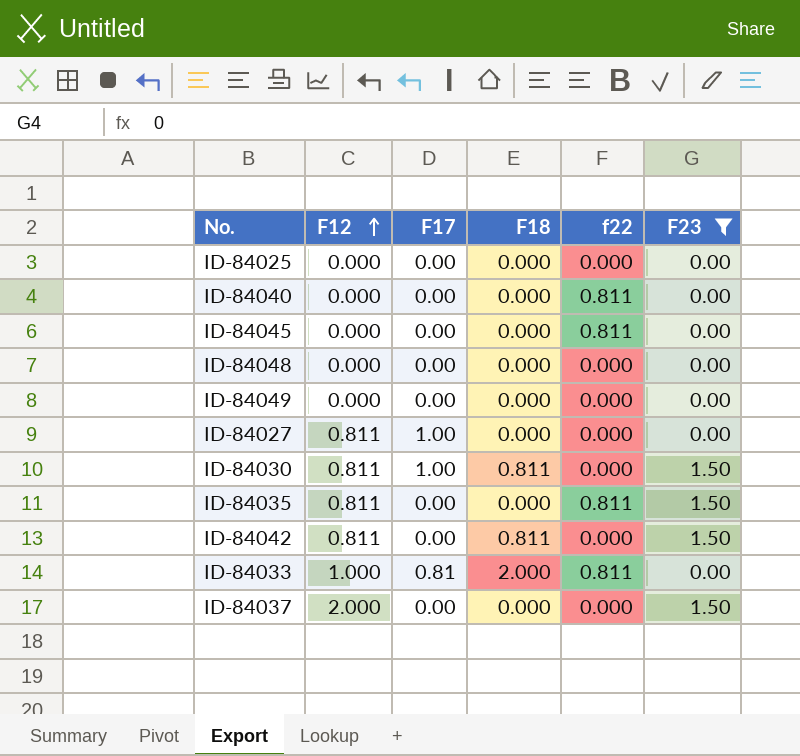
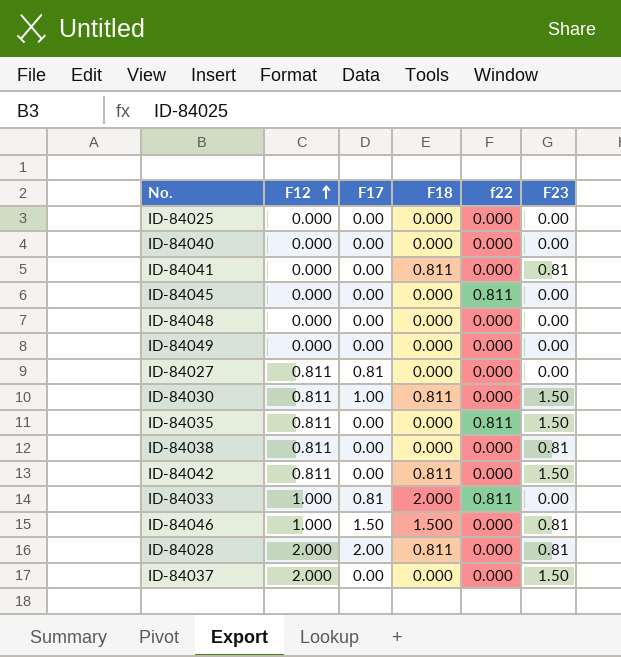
filter: F23 != 0.81 -> none
ID-84040 | f22: 0.811 -> 0.000
ID-84027 | F17: 1.00 -> 0.81

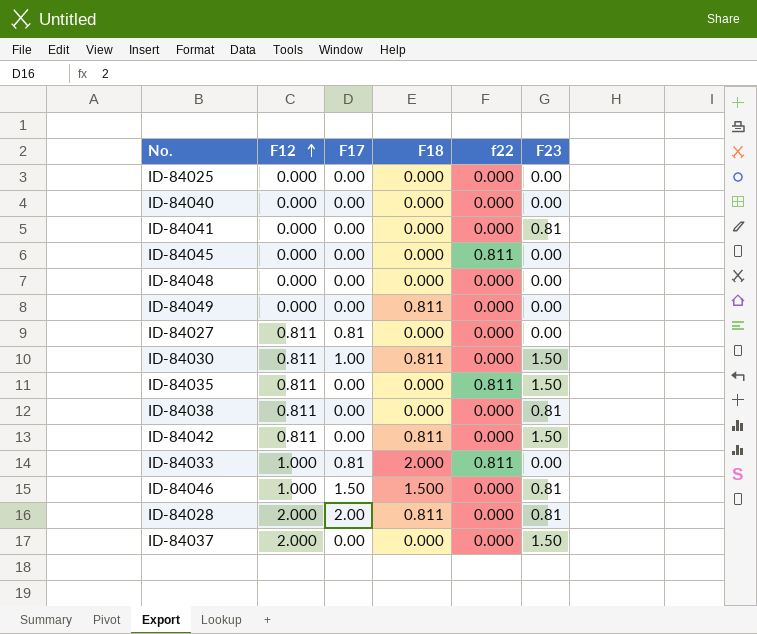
ID-84041 | F18: 0.811 -> 0.000
ID-84049 | F18: 0.000 -> 0.811

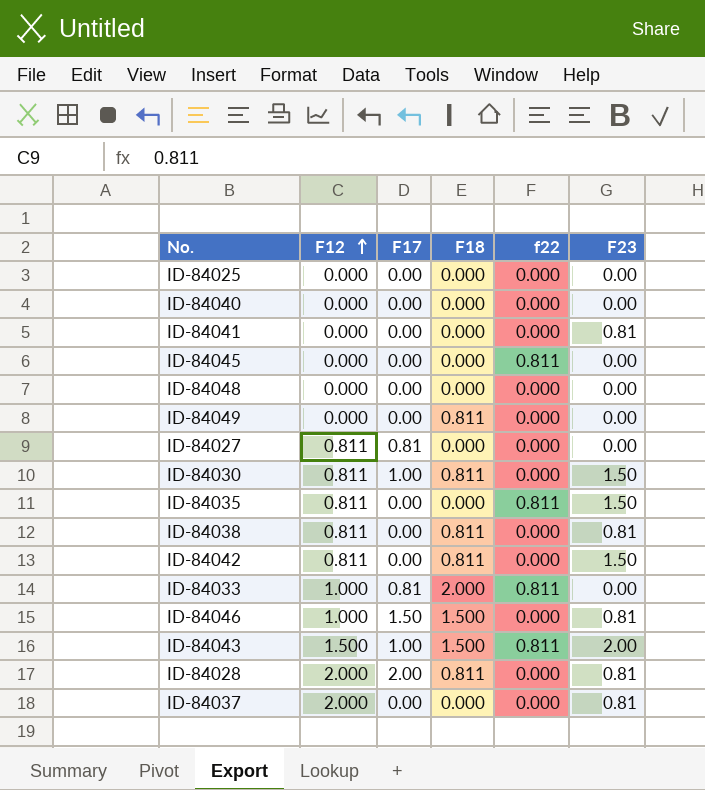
ID-84038 | F18: 0.000 -> 0.811
row ID-84043: none -> 1.500 | 1.00 | 1.500 | 0.811 | 2.00
ID-84037 | F23: 1.50 -> 0.81

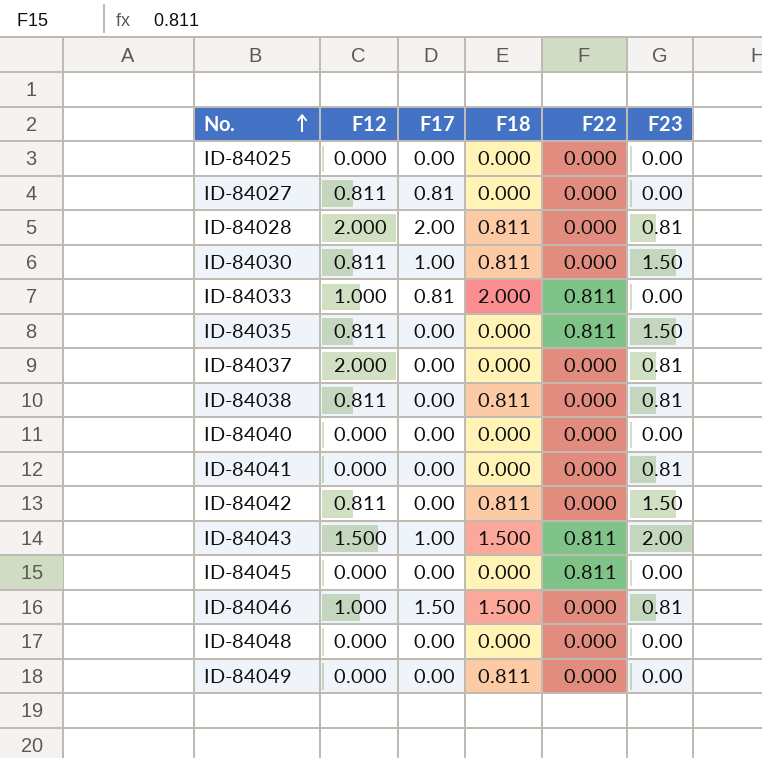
row order: F12 ascending -> No. ascending
column name: f22 -> F22

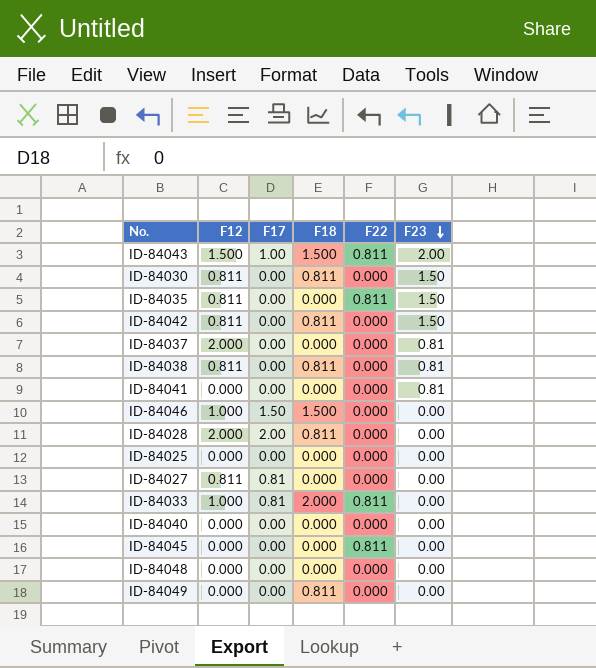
row order: No. ascending -> F23 descending
ID-84030 | F17: 1.00 -> 0.00
ID-84046 | F23: 0.81 -> 0.00
ID-84028 | F23: 0.81 -> 0.00

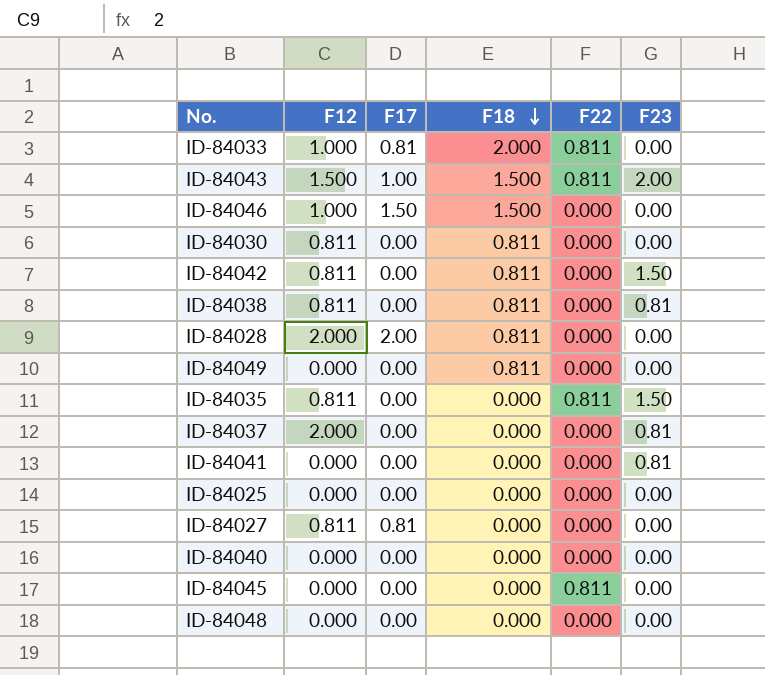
row order: F23 descending -> F18 descending
ID-84030 | F23: 1.50 -> 0.00

